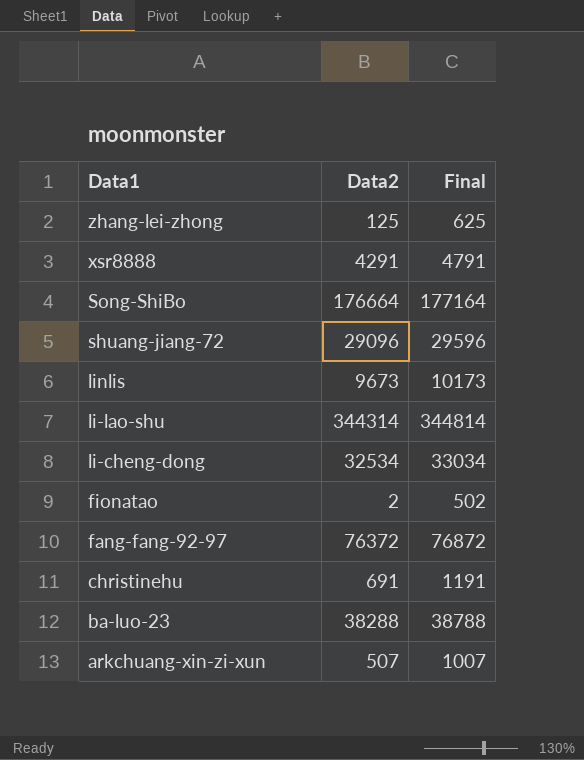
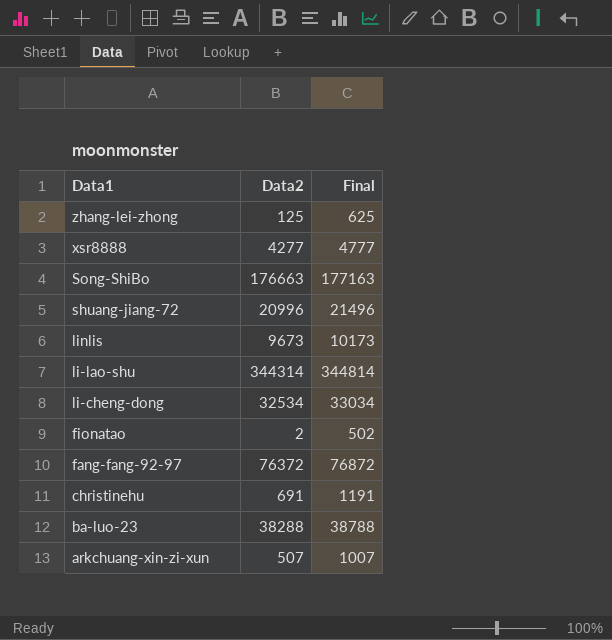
xsr8888 | Data2: 4291 -> 4277
xsr8888 | Final: 4791 -> 4777
Song-ShiBo | Data2: 176664 -> 176663
Song-ShiBo | Final: 177164 -> 177163
shuang-jiang-72 | Data2: 29096 -> 20996
shuang-jiang-72 | Final: 29596 -> 21496

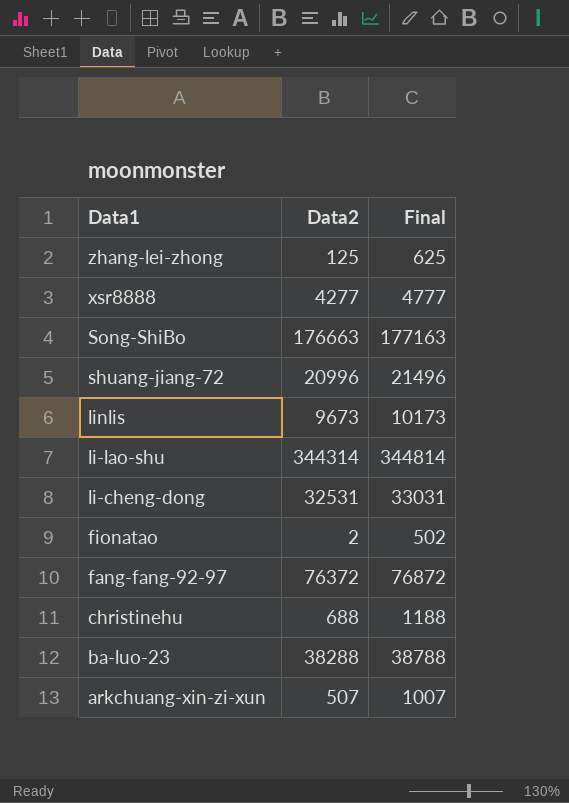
li-cheng-dong | Data2: 32534 -> 32531
li-cheng-dong | Final: 33034 -> 33031
christinehu | Data2: 691 -> 688
christinehu | Final: 1191 -> 1188

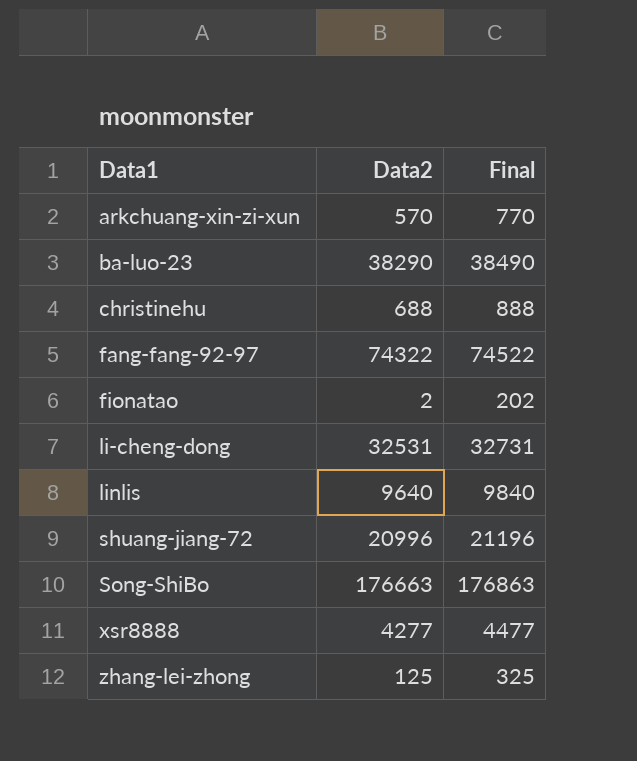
row order: Data1 descending -> Data1 ascending
column Final | formula: [Data2] + 500 -> [Data2] + 200
row li-lao-shu: 344314 | 344814 -> none
arkchuang-xin-zi-xun | Data2: 507 -> 570
ba-luo-23 | Data2: 38288 -> 38290
fang-fang-92-97 | Data2: 76372 -> 74322
linlis | Data2: 9673 -> 9640

